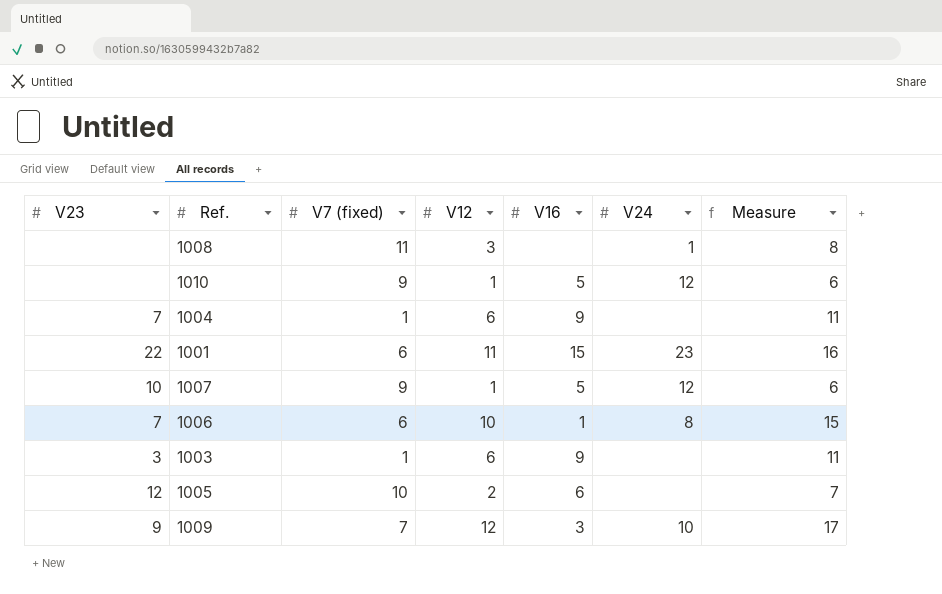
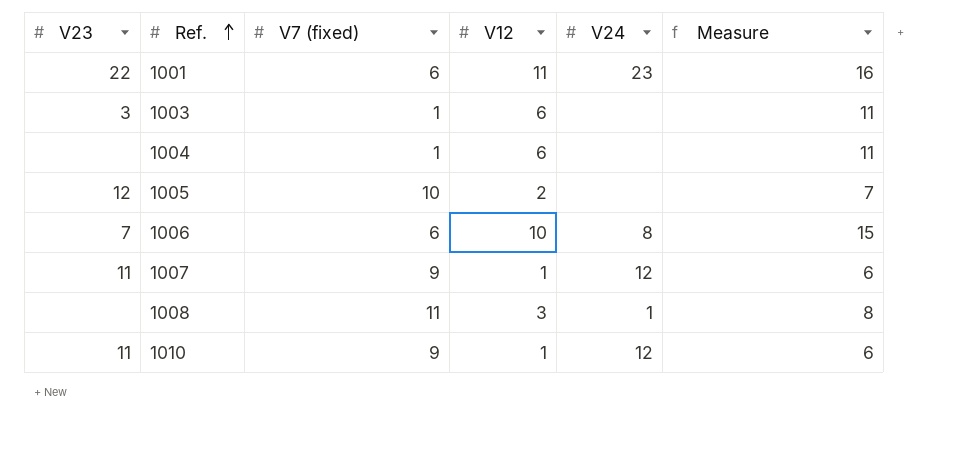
row order: none -> Ref. ascending
column V16 | position: 5 -> none
row 1009: 9 | 7 | 12 | 3 | 10 | 17 -> none
1004 | V23: 7 -> none
1007 | V23: 10 -> 11
1010 | V23: none -> 11

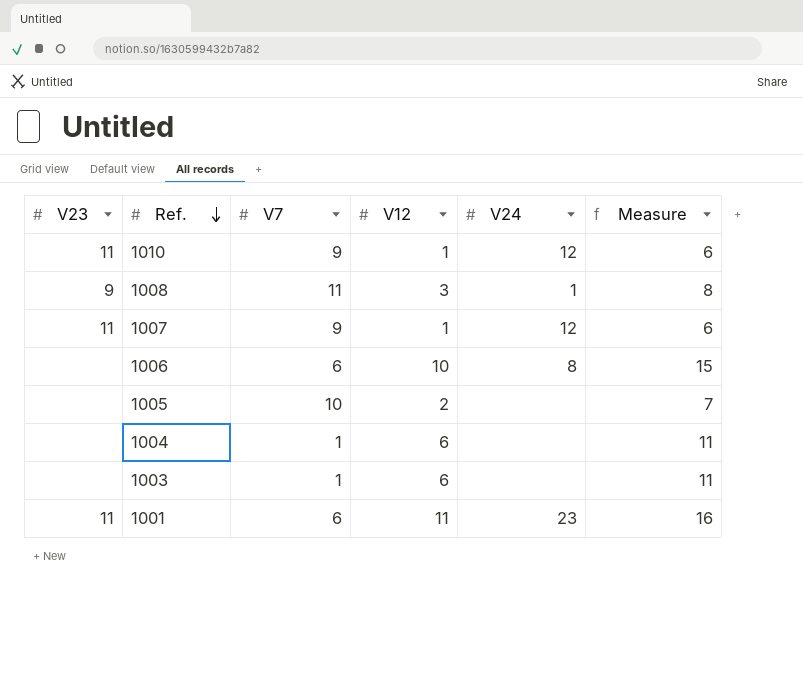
row order: Ref. ascending -> Ref. descending
column name: V7 (fixed) -> V7
1008 | V23: none -> 9
1006 | V23: 7 -> none
1005 | V23: 12 -> none
1003 | V23: 3 -> none
1001 | V23: 22 -> 11

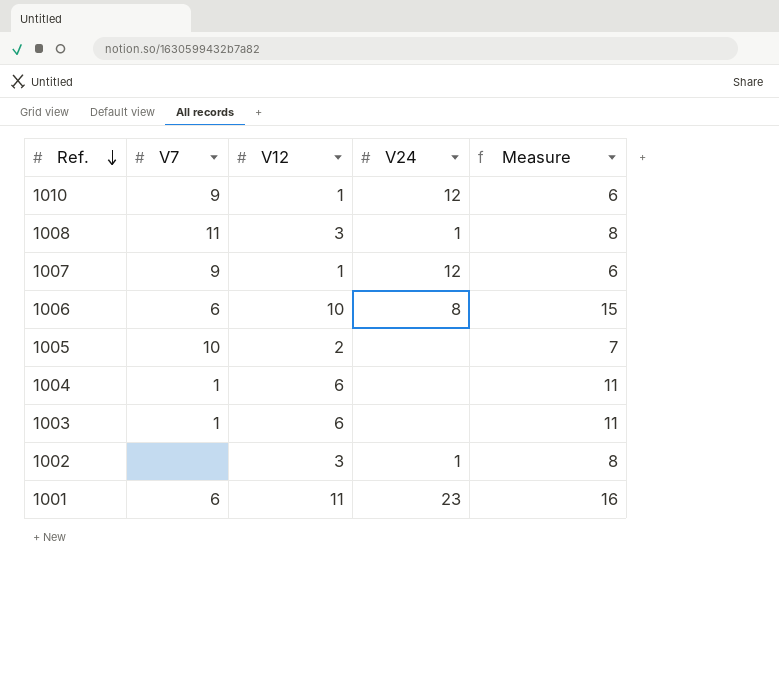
column V23 | position: 1 -> none
row 1002: none -> none | 3 | 1 | 8

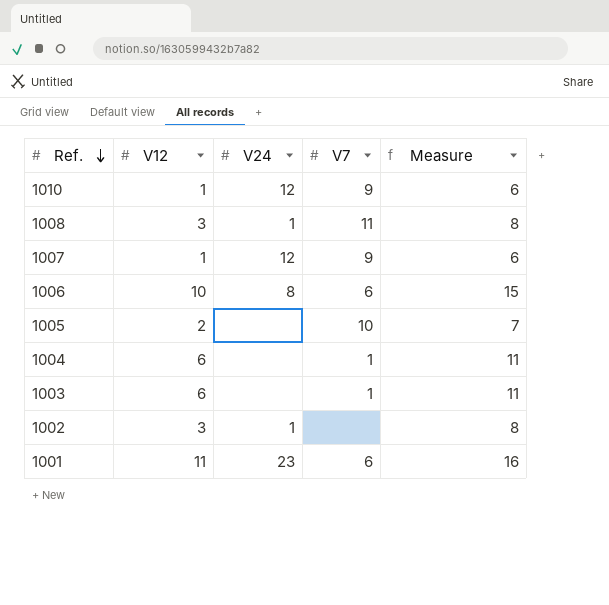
column V7 | position: 2 -> 4

